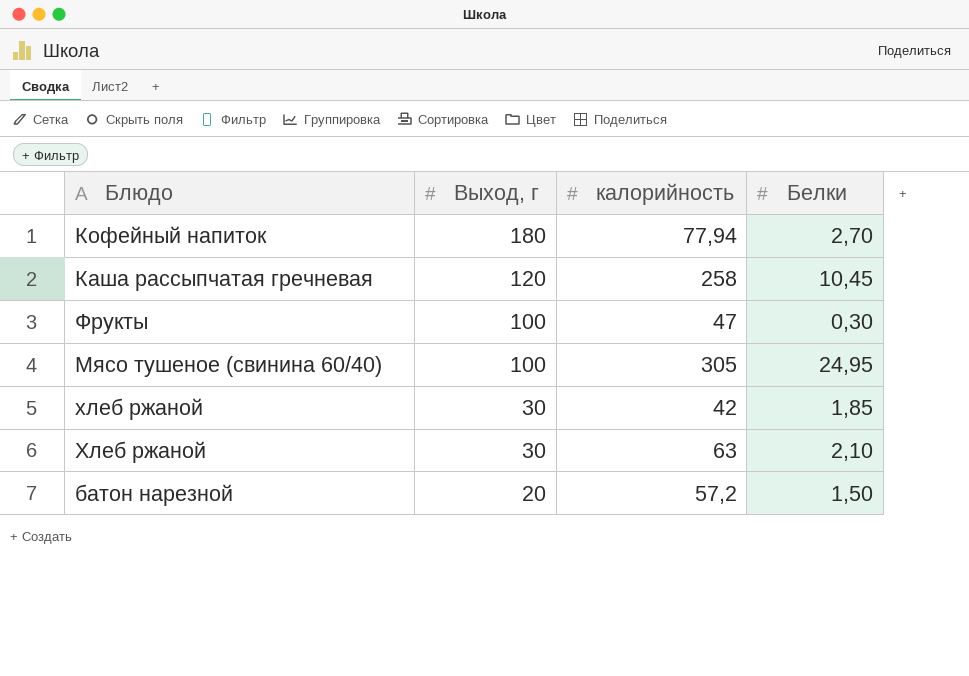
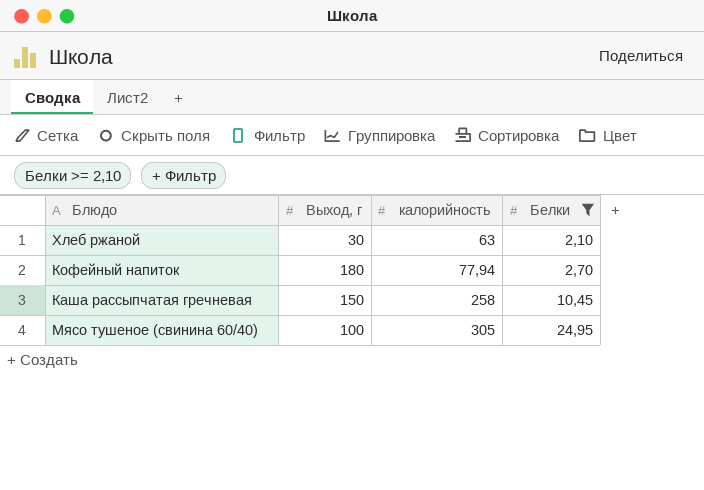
filter: none -> Белки >= 2,10
row order: Выход, г descending -> калорийность ascending
Каша рассыпчатая гречневая | Выход, г: 120 -> 150

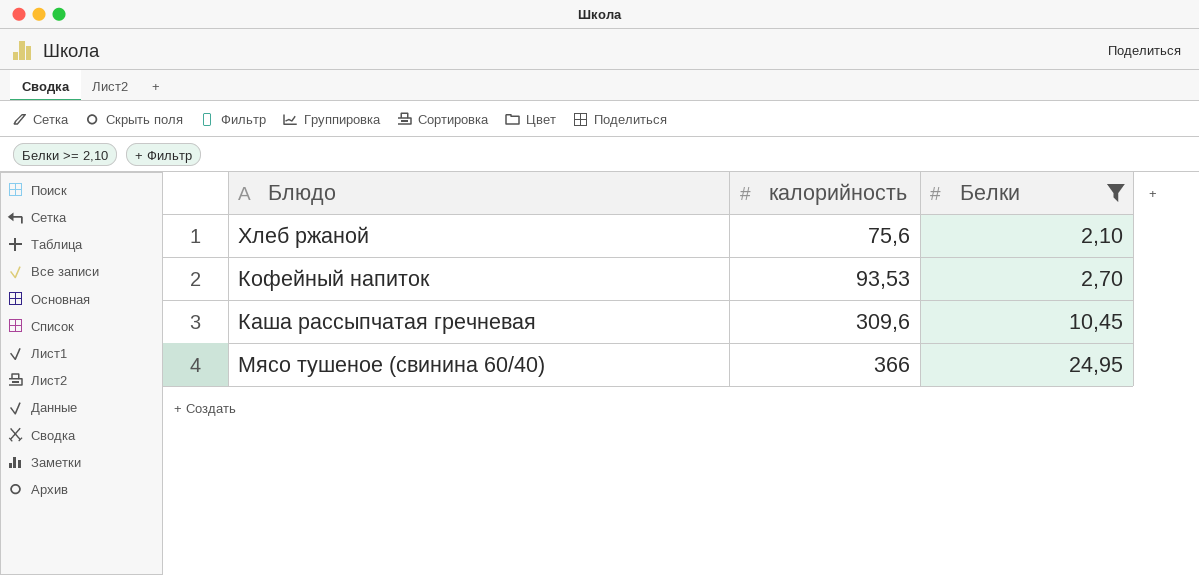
column Выход, г | position: 2 -> none
Хлеб ржаной | калорийность: 63 -> 75,6
Кофейный напиток | калорийность: 77,94 -> 93,53
Каша рассыпчатая гречневая | калорийность: 258 -> 309,6
Мясо тушеное (свинина 60/40) | калорийность: 305 -> 366

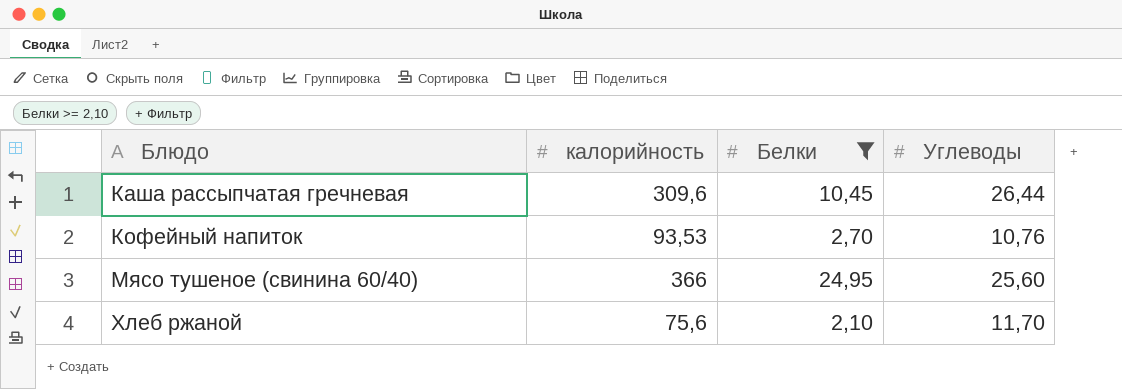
row order: калорийность ascending -> Блюдо ascending
column Углеводы | position: none -> 4

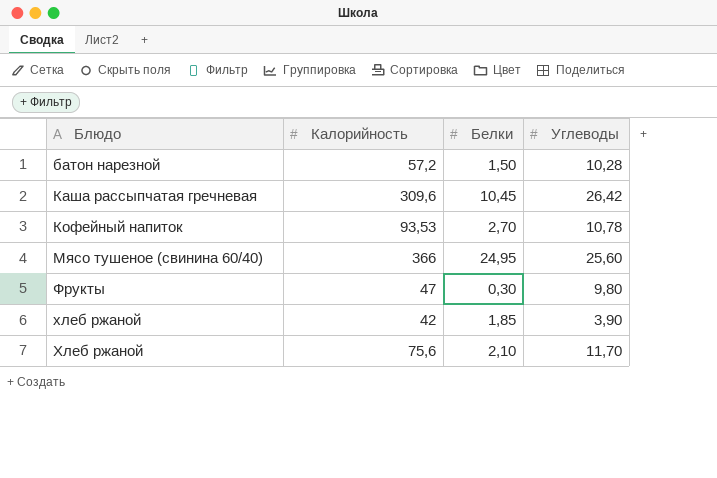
filter: Белки >= 2,10 -> none
column name: калорийность -> Калорийность
Каша рассыпчатая гречневая | Углеводы: 26,44 -> 26,42
Кофейный напиток | Углеводы: 10,76 -> 10,78

